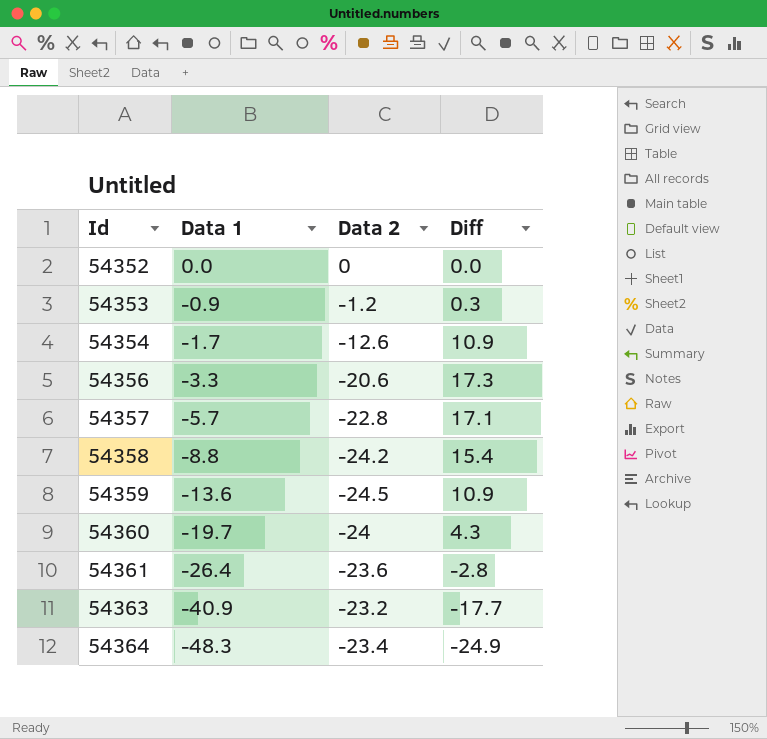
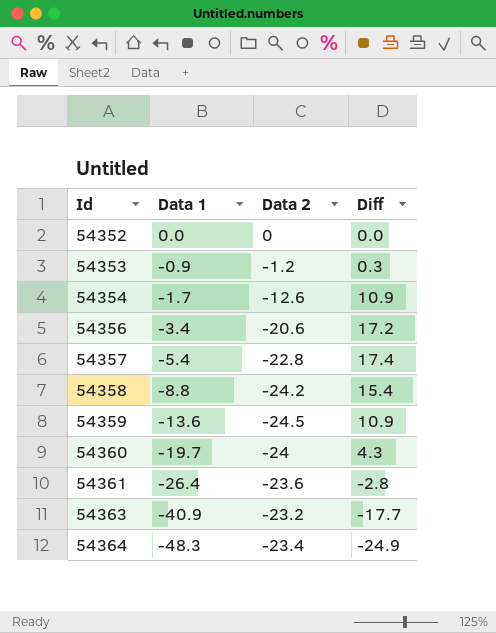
54356 | Data 1: -3.3 -> -3.4
54356 | Diff: 17.3 -> 17.2
54357 | Data 1: -5.7 -> -5.4
54357 | Diff: 17.1 -> 17.4

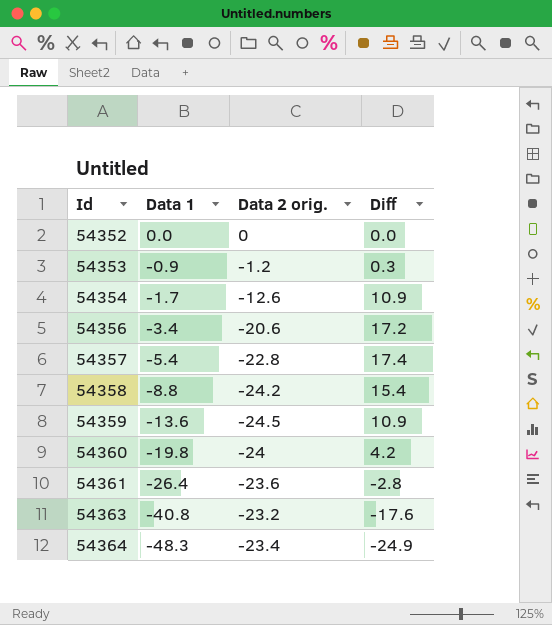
column name: Data 2 -> Data 2 orig.
54360 | Data 1: -19.7 -> -19.8
54360 | Diff: 4.3 -> 4.2
54363 | Data 1: -40.9 -> -40.8
54363 | Diff: -17.7 -> -17.6

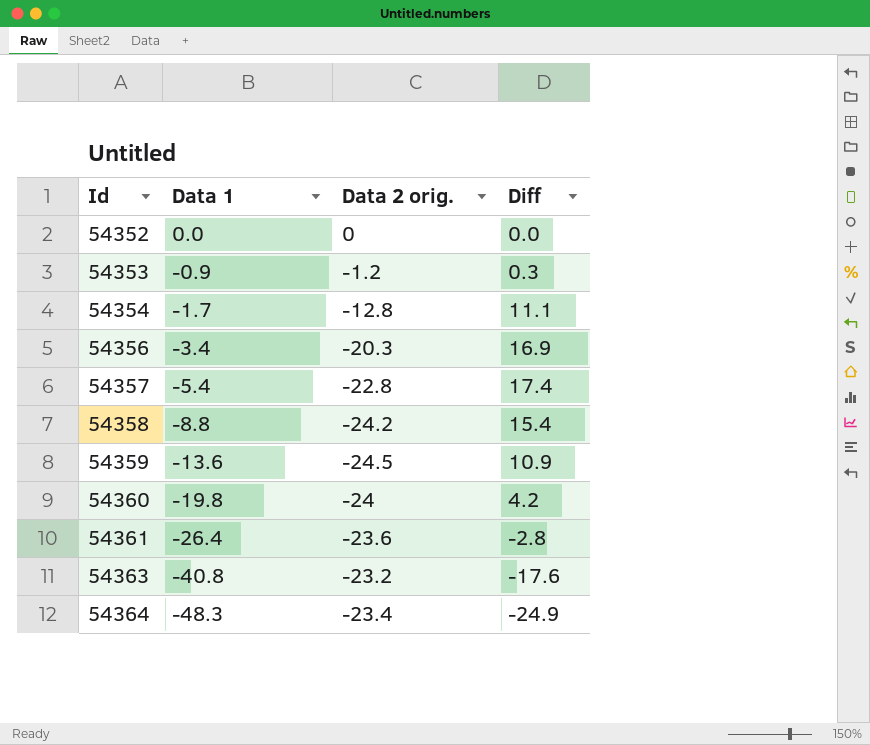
54354 | Data 2 orig.: -12.6 -> -12.8
54354 | Diff: 10.9 -> 11.1
54356 | Data 2 orig.: -20.6 -> -20.3
54356 | Diff: 17.2 -> 16.9

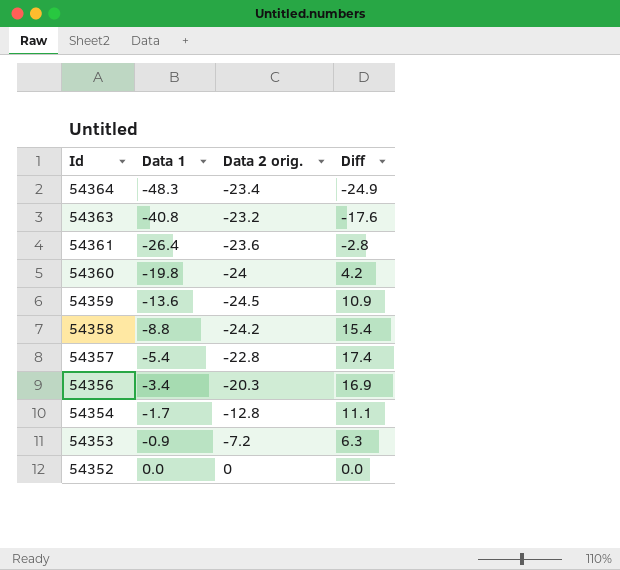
row order: Id ascending -> Id descending
54353 | Data 2 orig.: -1.2 -> -7.2
54353 | Diff: 0.3 -> 6.3

